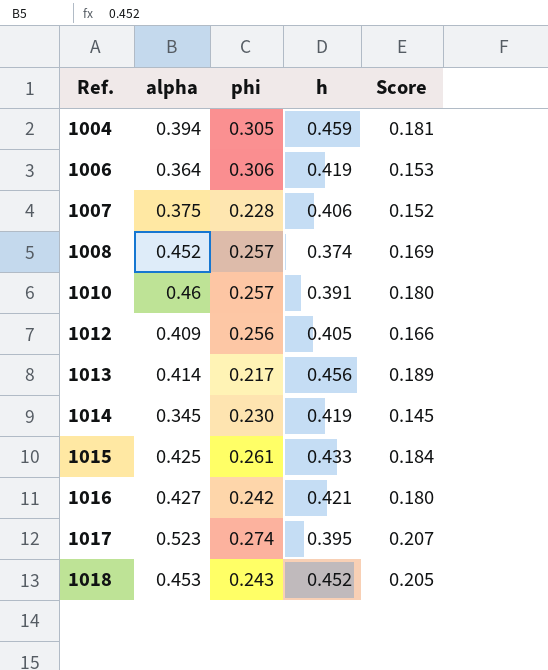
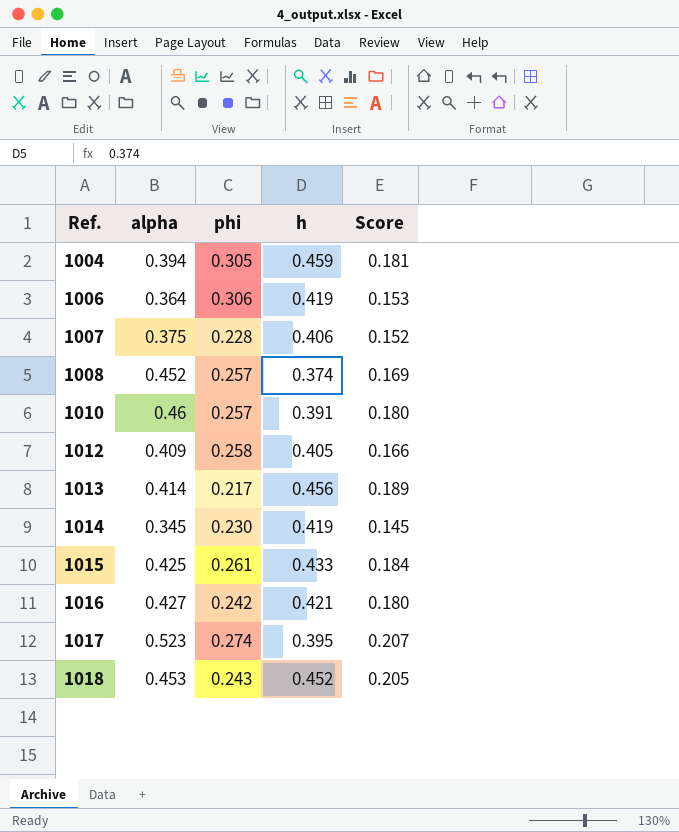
1012 | phi: 0.256 -> 0.258

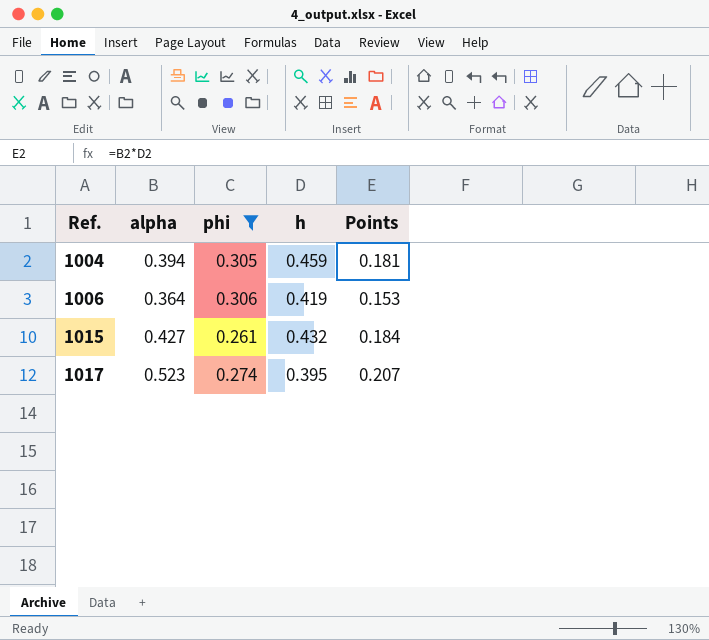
filter: none -> phi >= 0.261
column name: Score -> Points
1015 | alpha: 0.425 -> 0.427
1015 | h: 0.433 -> 0.432

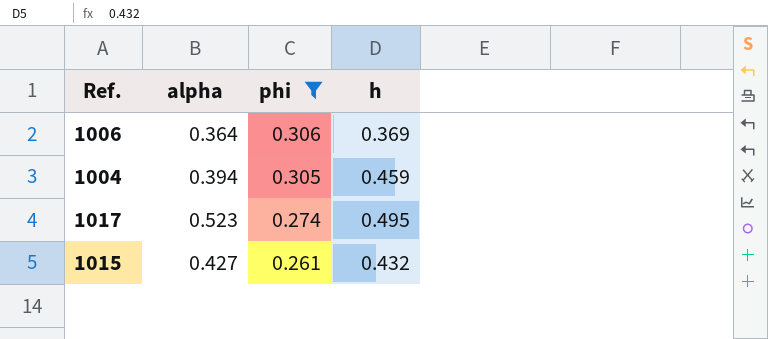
row order: Ref. ascending -> phi descending
column Points | formula: [alpha] * [h] -> none
1006 | h: 0.419 -> 0.369
1017 | h: 0.395 -> 0.495

